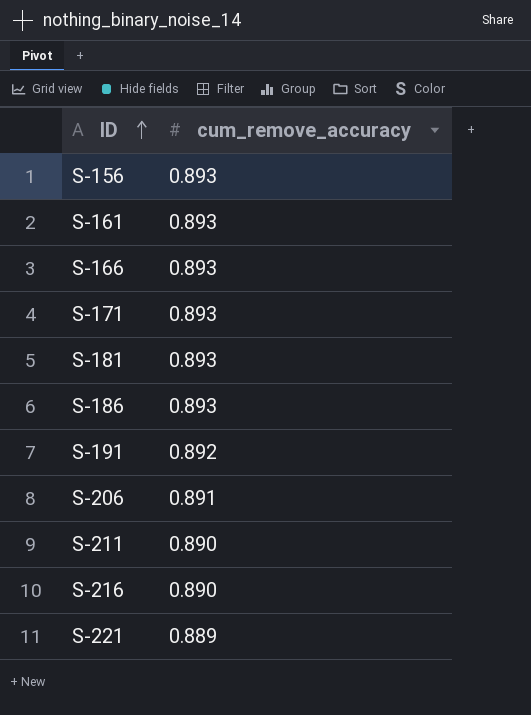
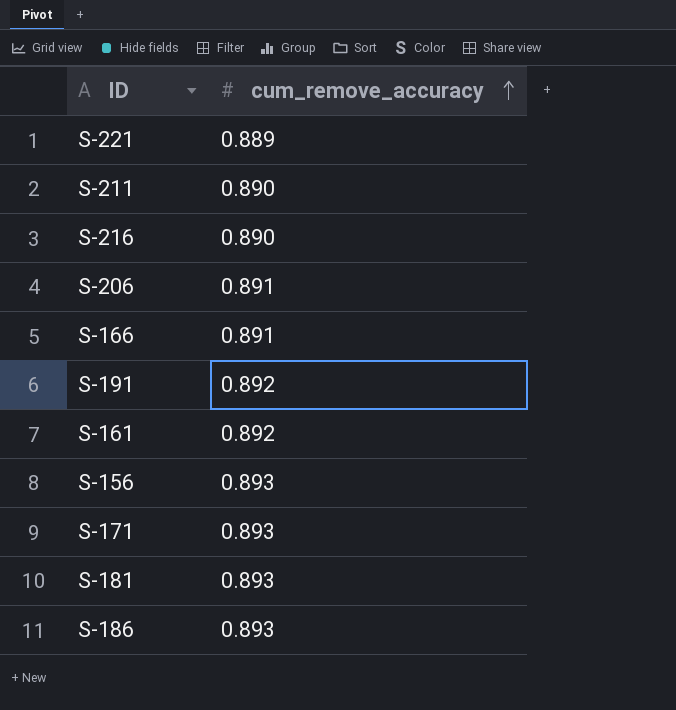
row order: ID ascending -> cum_remove_accuracy ascending
S-166 | cum_remove_accuracy: 0.893 -> 0.891
S-161 | cum_remove_accuracy: 0.893 -> 0.892

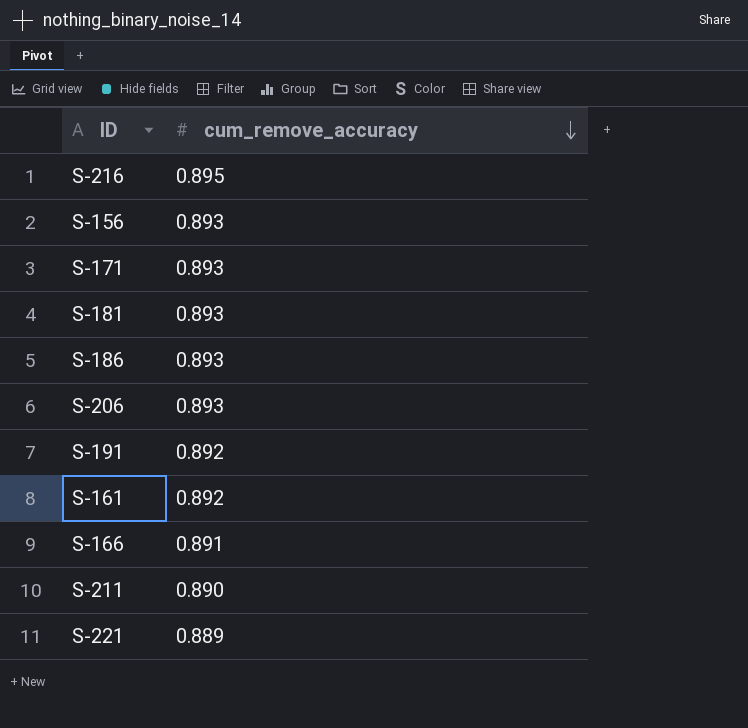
row order: cum_remove_accuracy ascending -> cum_remove_accuracy descending
S-216 | cum_remove_accuracy: 0.890 -> 0.895
S-206 | cum_remove_accuracy: 0.891 -> 0.893

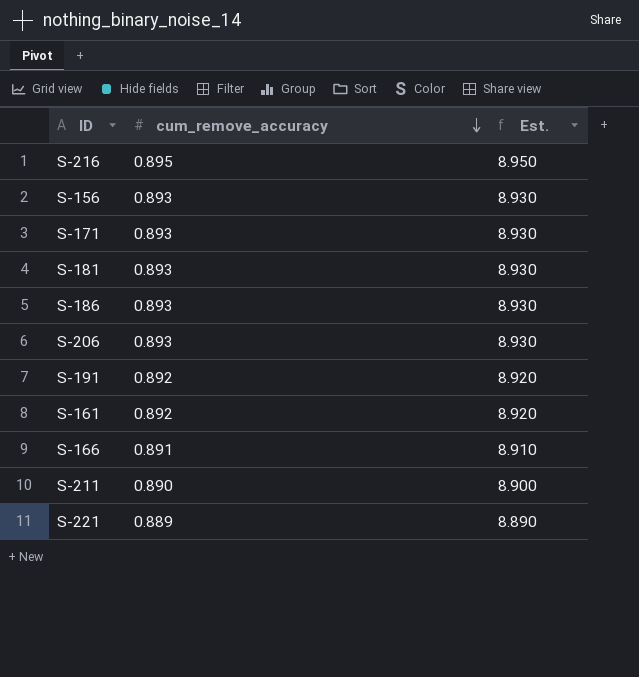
column Est. | formula: none -> [cum_remove_accuracy] * 10

